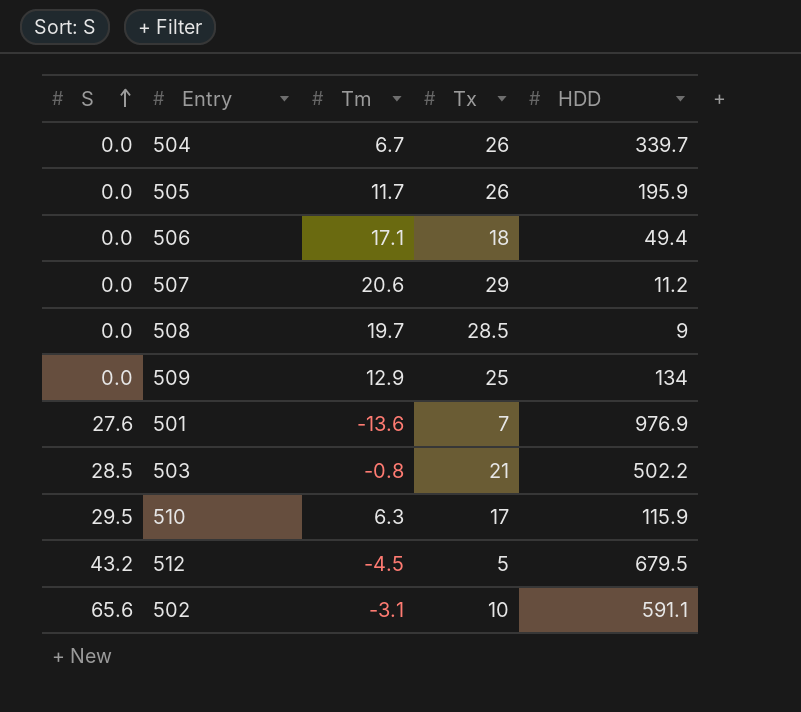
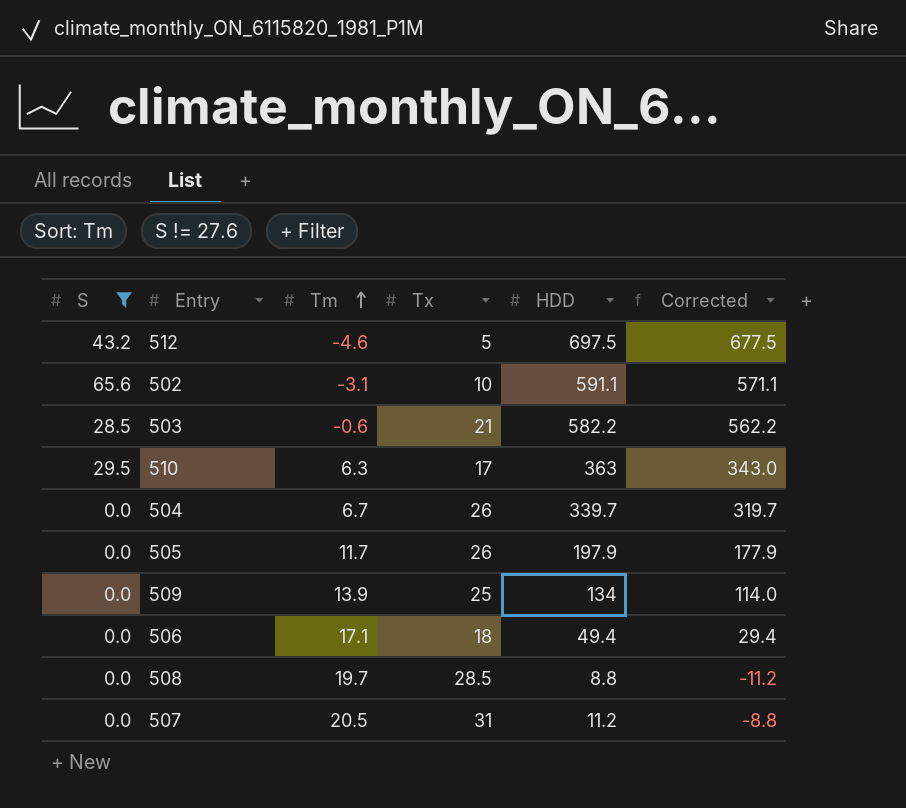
filter: none -> S != 27.6
row order: S ascending -> Tm ascending
column Corrected | formula: none -> [HDD] - 20
512 | Tm: -4.5 -> -4.6
512 | HDD: 679.5 -> 697.5
503 | Tm: -0.8 -> -0.6
503 | HDD: 502.2 -> 582.2
510 | HDD: 115.9 -> 363
505 | HDD: 195.9 -> 197.9
509 | Tm: 12.9 -> 13.9
508 | HDD: 9 -> 8.8
507 | Tm: 20.6 -> 20.5
507 | Tx: 29 -> 31

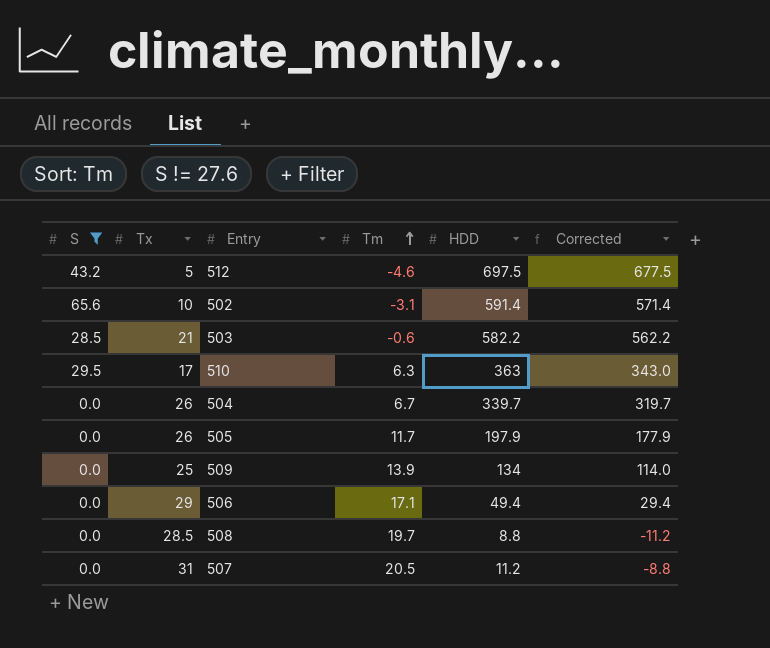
column Tx | position: 4 -> 2
502 | HDD: 591.1 -> 591.4
502 | Corrected: 571.1 -> 571.4
506 | Tx: 18 -> 29

